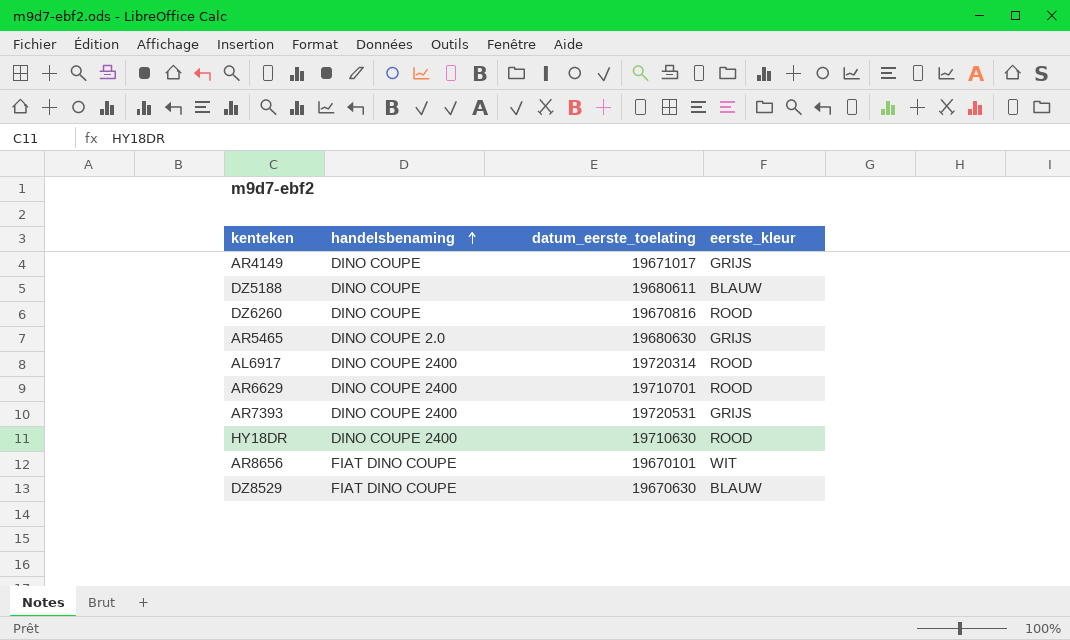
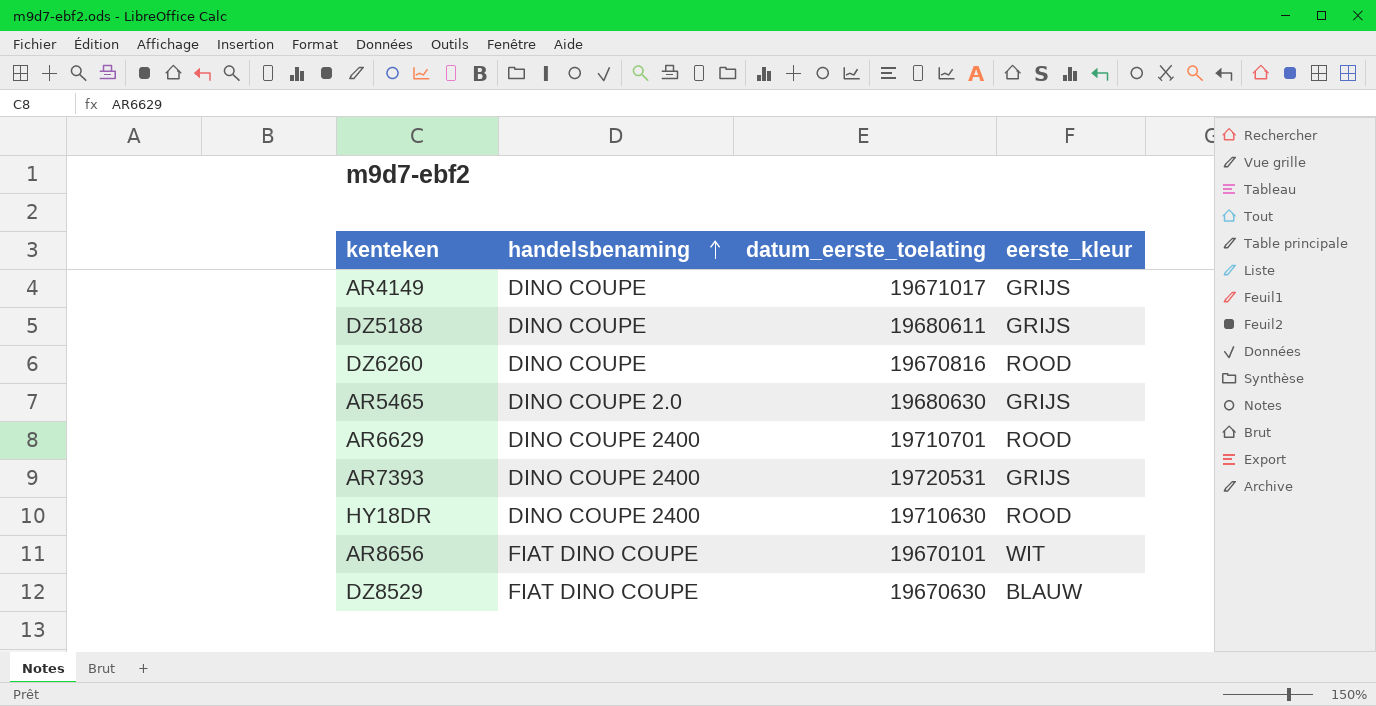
row AL6917: DINO COUPE 2400 | 19720314 | ROOD -> none
DZ5188 | eerste_kleur: BLAUW -> GRIJS

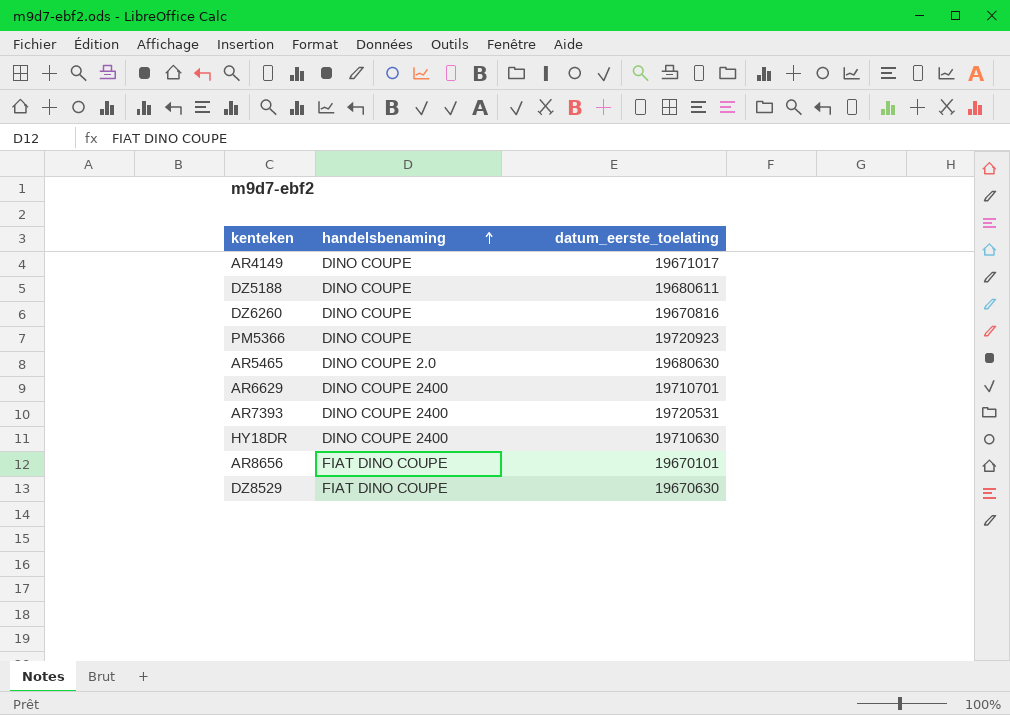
column eerste_kleur | position: 4 -> none
row PM5366: none -> DINO COUPE | 19720923

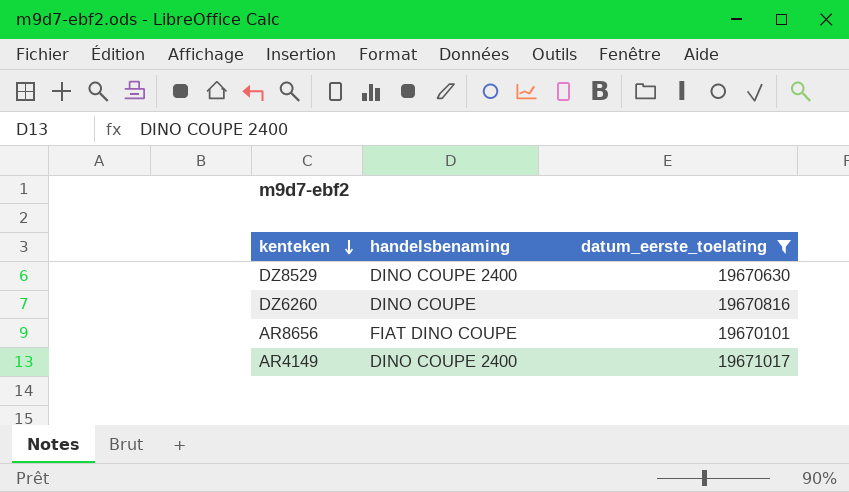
filter: none -> datum_eerste_toelating <= 19671017
row order: handelsbenaming ascending -> kenteken descending
DZ8529 | handelsbenaming: FIAT DINO COUPE -> DINO COUPE 2400
AR4149 | handelsbenaming: DINO COUPE -> DINO COUPE 2400

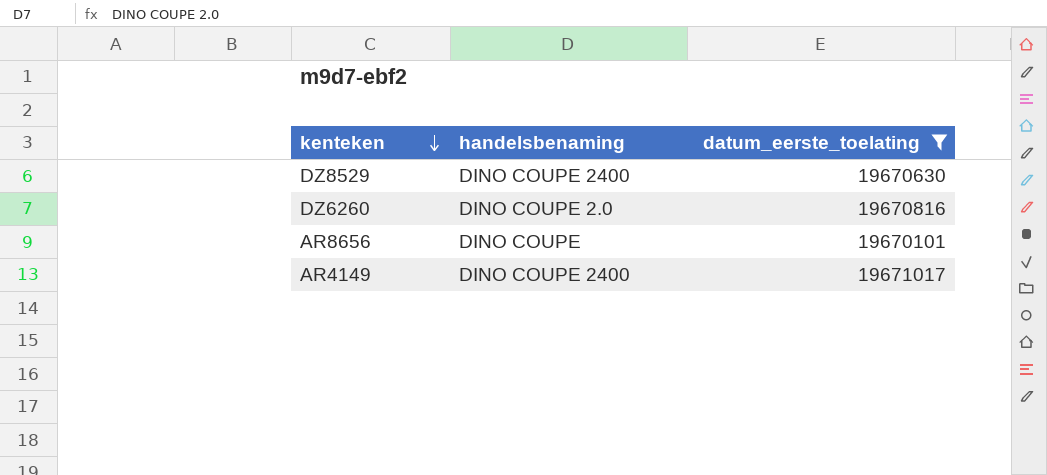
DZ6260 | handelsbenaming: DINO COUPE -> DINO COUPE 2.0
AR8656 | handelsbenaming: FIAT DINO COUPE -> DINO COUPE

